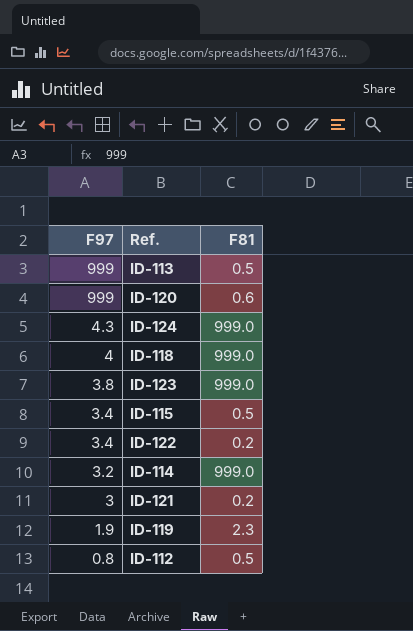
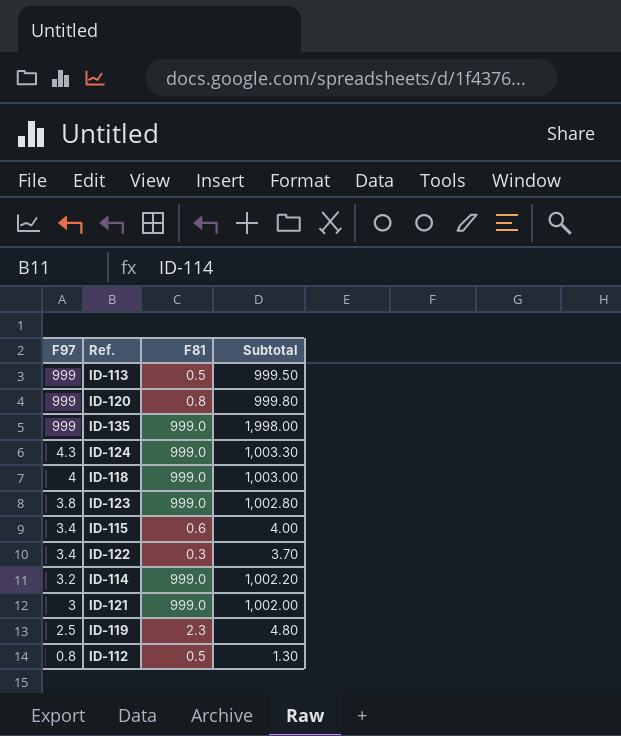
column Subtotal | formula: none -> [F97] + [F81]
ID-120 | F81: 0.6 -> 0.8
row ID-135: none -> 999 | 999.0 | 1,998.00
ID-115 | F81: 0.5 -> 0.6
ID-122 | F81: 0.2 -> 0.3
ID-121 | F81: 0.2 -> 999.0
ID-119 | F97: 1.9 -> 2.5

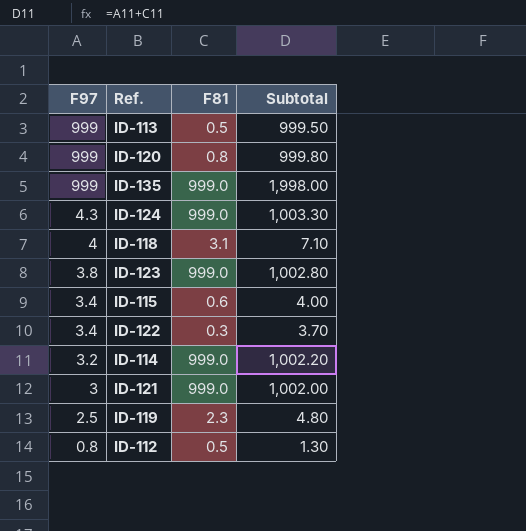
ID-118 | F81: 999.0 -> 3.1
ID-118 | Subtotal: 1,003.00 -> 7.10

